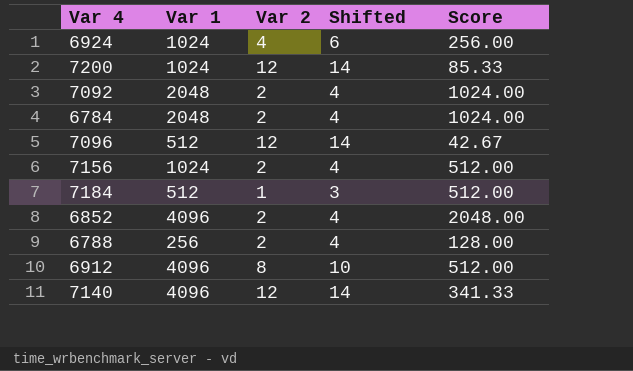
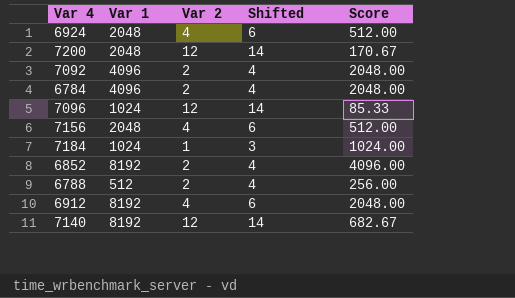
6924 | Var 1: 1024 -> 2048
6924 | Score: 256.00 -> 512.00
7200 | Var 1: 1024 -> 2048
7200 | Score: 85.33 -> 170.67
7092 | Var 1: 2048 -> 4096
7092 | Score: 1024.00 -> 2048.00
6784 | Var 1: 2048 -> 4096
6784 | Score: 1024.00 -> 2048.00
7096 | Var 1: 512 -> 1024
7096 | Score: 42.67 -> 85.33
7156 | Var 1: 1024 -> 2048
7156 | Var 2: 2 -> 4
7156 | Shifted: 4 -> 6
7184 | Var 1: 512 -> 1024
7184 | Score: 512.00 -> 1024.00
6852 | Var 1: 4096 -> 8192
6852 | Score: 2048.00 -> 4096.00
6788 | Var 1: 256 -> 512
6788 | Score: 128.00 -> 256.00
6912 | Var 1: 4096 -> 8192
6912 | Var 2: 8 -> 4
6912 | Shifted: 10 -> 6
6912 | Score: 512.00 -> 2048.00
7140 | Var 1: 4096 -> 8192
7140 | Score: 341.33 -> 682.67

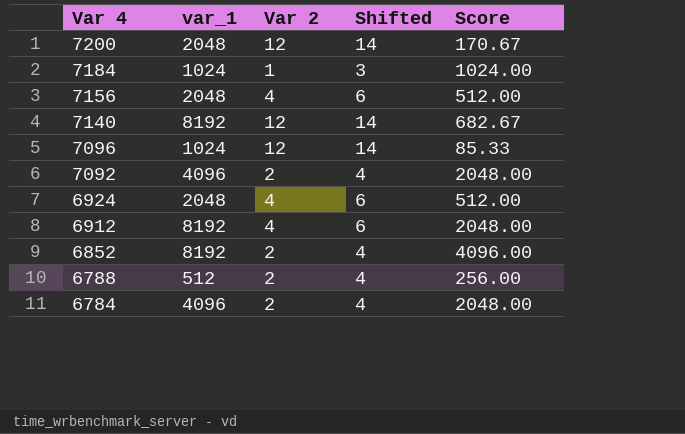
row order: none -> Var 4 descending
column name: Var 1 -> var_1

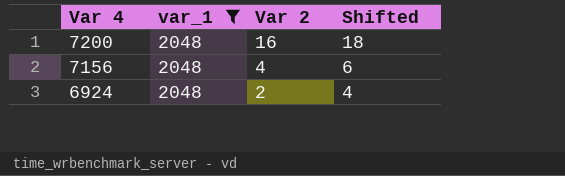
filter: none -> var_1 = 2048
column Score | formula: [var_1] / [Var 2] -> none
7200 | Var 2: 12 -> 16
7200 | Shifted: 14 -> 18
6924 | Var 2: 4 -> 2
6924 | Shifted: 6 -> 4

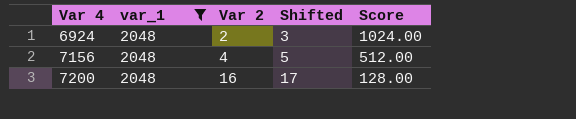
row order: Var 4 descending -> Var 4 ascending
column Shifted | formula: [Var 2] + 2 -> [Var 2] + 1
column Score | formula: none -> [var_1] / [Var 2]

